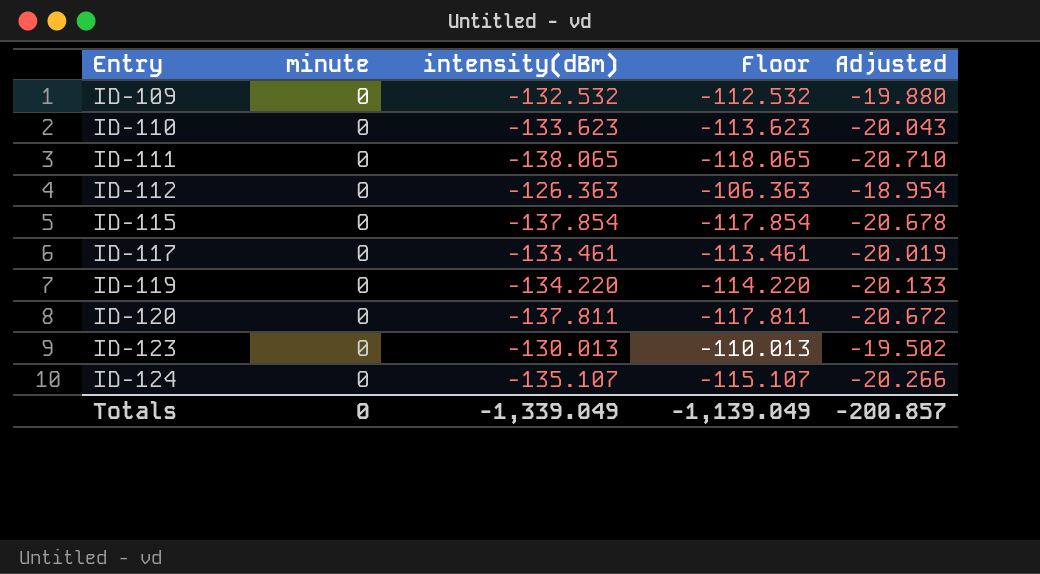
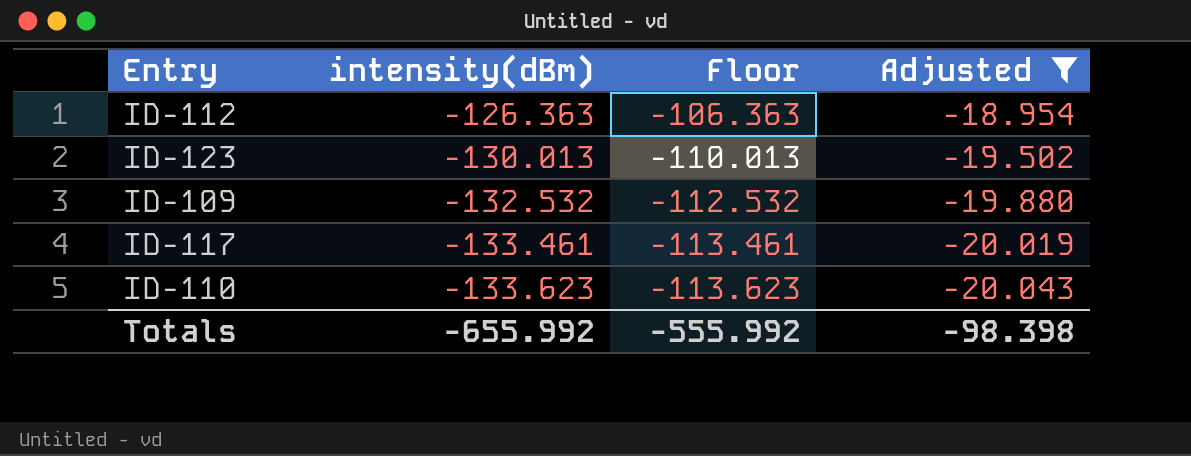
filter: none -> Adjusted >= -20.043
row order: Entry ascending -> intensity(dBm) descending
column minute | position: 2 -> none
Totals | intensity(dBm): -1,339.049 -> -655.992
Totals | Floor: -1,139.049 -> -555.992
Totals | Adjusted: -200.857 -> -98.398

